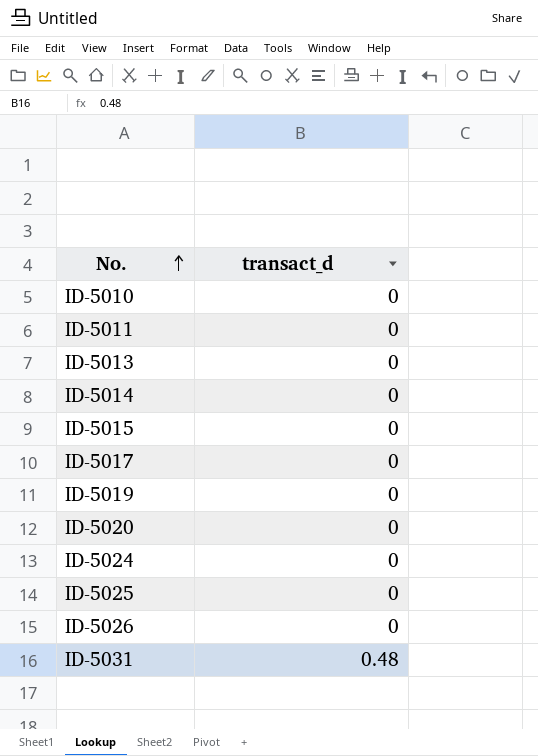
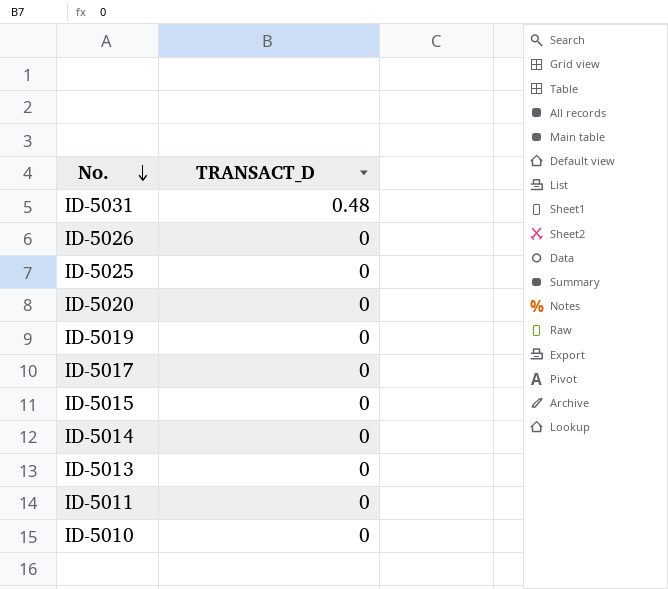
row order: No. ascending -> No. descending
column name: transact_d -> TRANSACT_D
row ID-5024: 0 -> none

